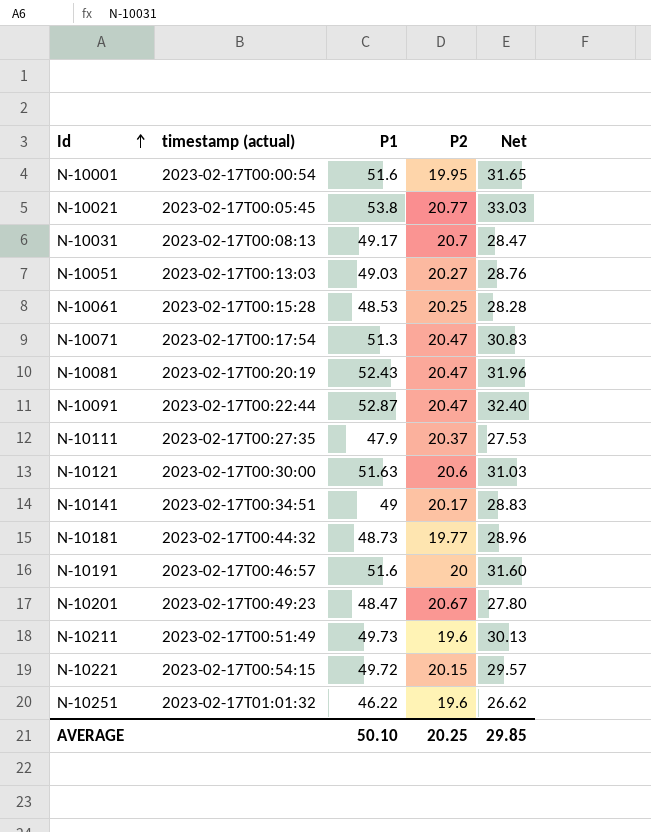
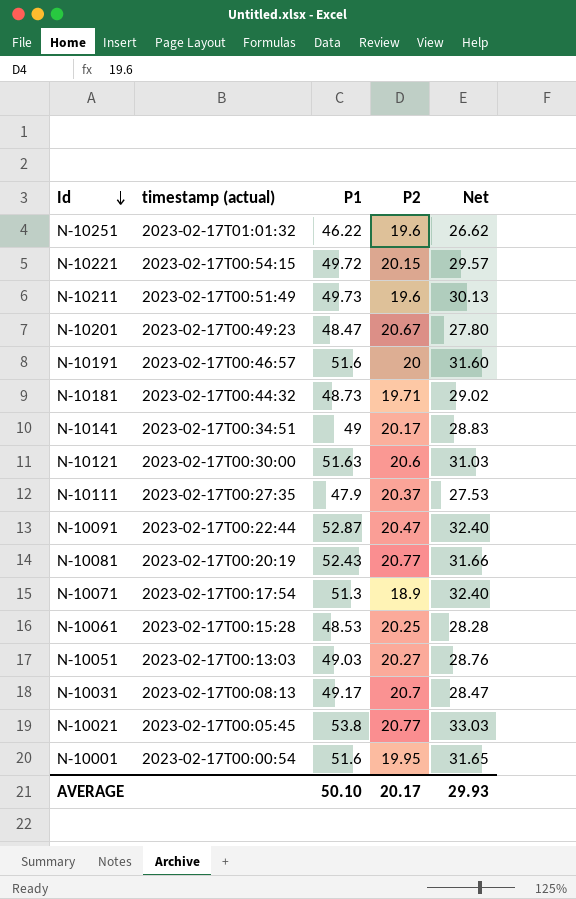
row order: Id ascending -> Id descending
N-10181 | P2: 19.77 -> 19.71
N-10181 | Net: 28.96 -> 29.02
N-10081 | P2: 20.47 -> 20.77
N-10081 | Net: 31.96 -> 31.66
N-10071 | P2: 20.47 -> 18.9
N-10071 | Net: 30.83 -> 32.40
AVERAGE | P2: 20.25 -> 20.17
AVERAGE | Net: 29.85 -> 29.93

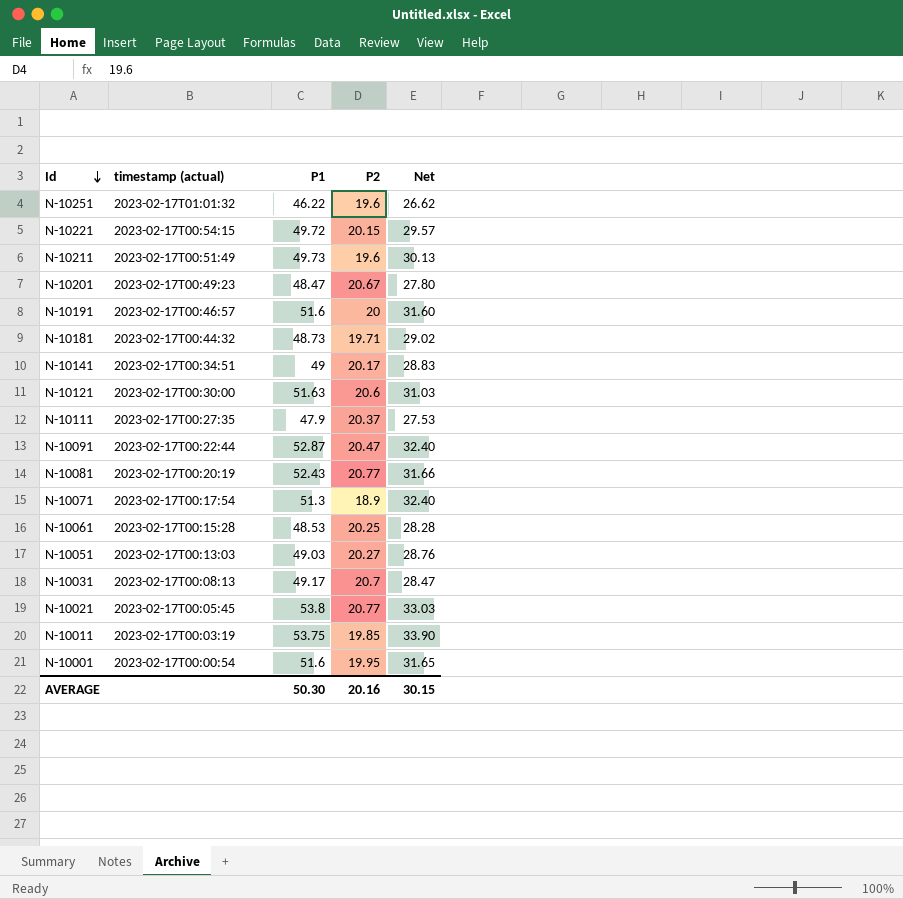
row N-10011: none -> 2023-02-17T00:03:19 | 53.75 | 19.85 | 33.90
AVERAGE | P1: 50.10 -> 50.30
AVERAGE | P2: 20.17 -> 20.16
AVERAGE | Net: 29.93 -> 30.15

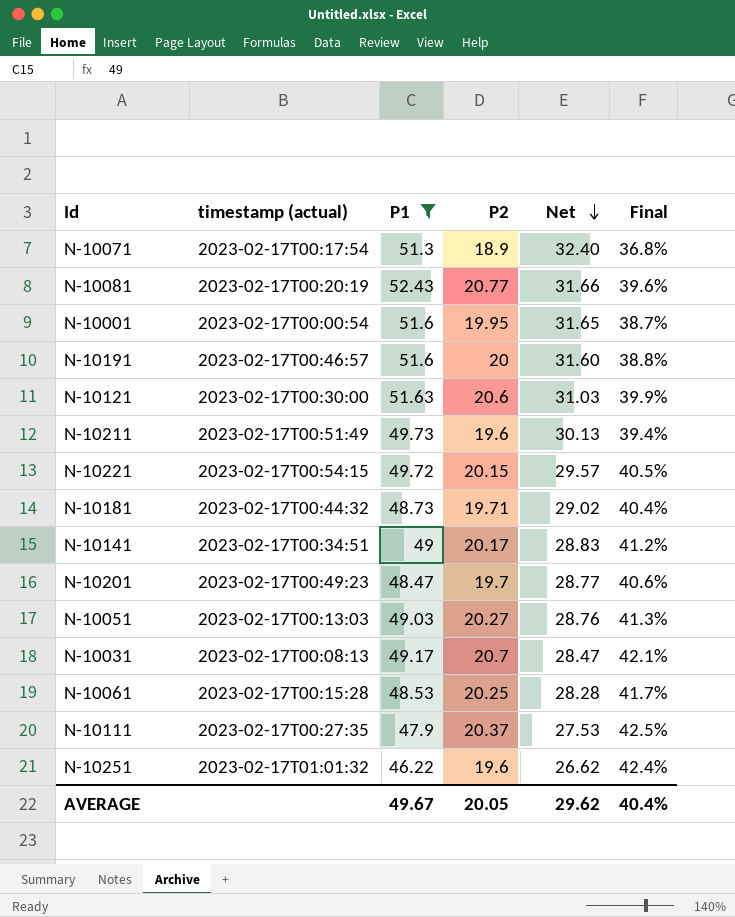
filter: none -> P1 <= 52.43
row order: Id descending -> Net descending
column Final | formula: none -> [P2] / [P1]
N-10201 | P2: 20.67 -> 19.7
N-10201 | Net: 27.80 -> 28.77
AVERAGE | P1: 50.30 -> 49.67
AVERAGE | P2: 20.16 -> 20.05
AVERAGE | Net: 30.15 -> 29.62

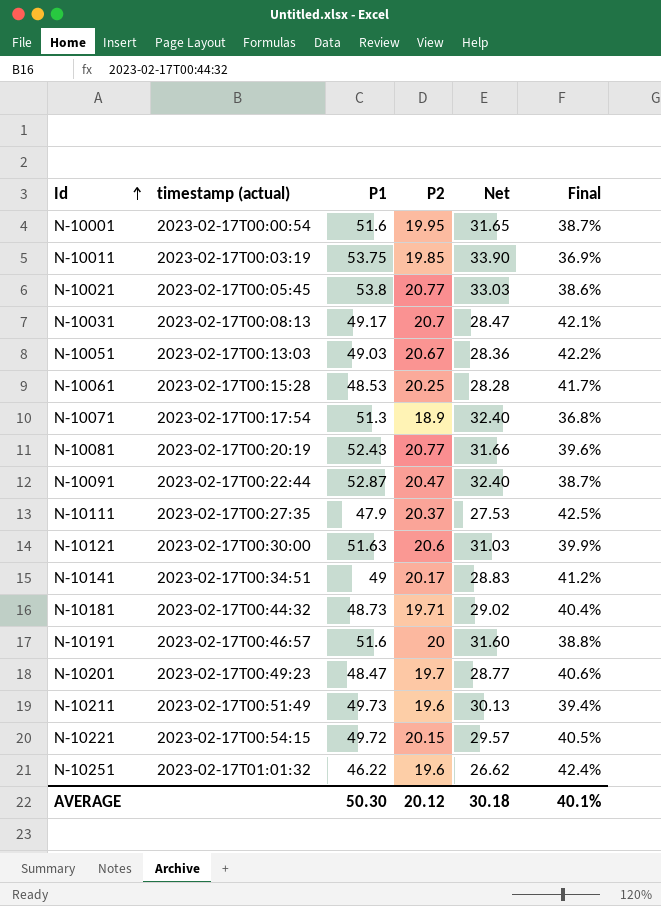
filter: P1 <= 52.43 -> none
row order: Net descending -> Id ascending
N-10051 | P2: 20.27 -> 20.67
N-10051 | Net: 28.76 -> 28.36
N-10051 | Final: 41.3% -> 42.2%
AVERAGE | P1: 49.67 -> 50.30
AVERAGE | P2: 20.05 -> 20.12
AVERAGE | Net: 29.62 -> 30.18
AVERAGE | Final: 40.4% -> 40.1%

